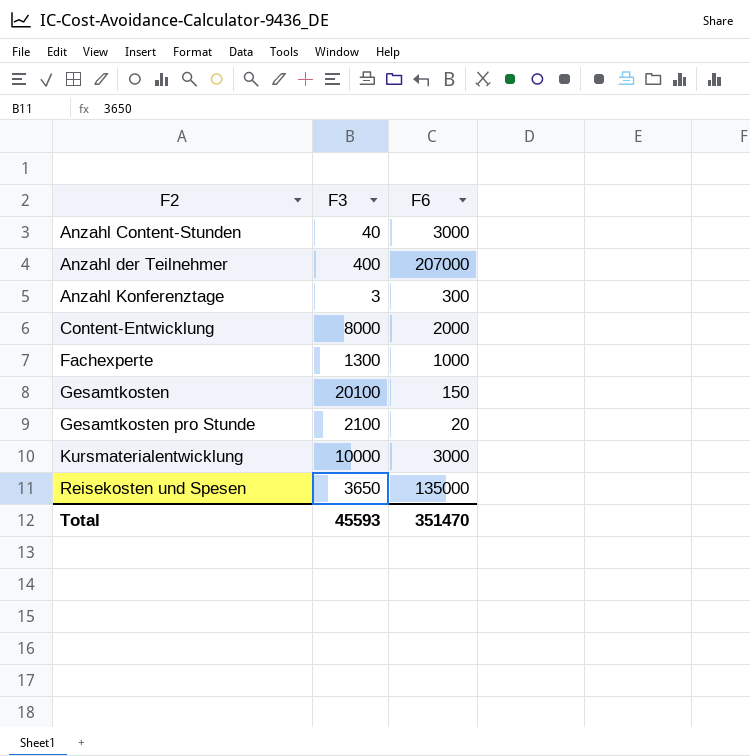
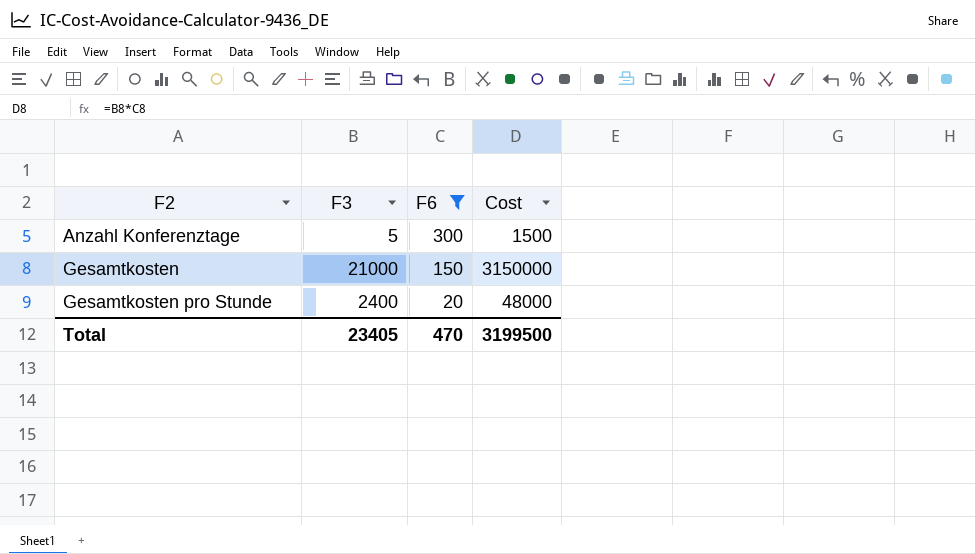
filter: none -> F6 <= 300
column Cost | formula: none -> [F3] * [F6]
Anzahl Konferenztage | F3: 3 -> 5
Gesamtkosten | F3: 20100 -> 21000
Gesamtkosten pro Stunde | F3: 2100 -> 2400
Total | F3: 45593 -> 23405
Total | F6: 351470 -> 470

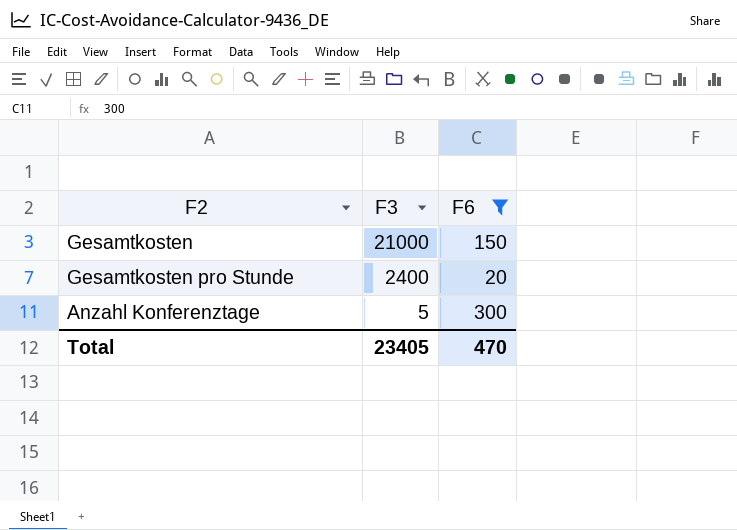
row order: F2 ascending -> F3 descending
column Cost | formula: [F3] * [F6] -> none

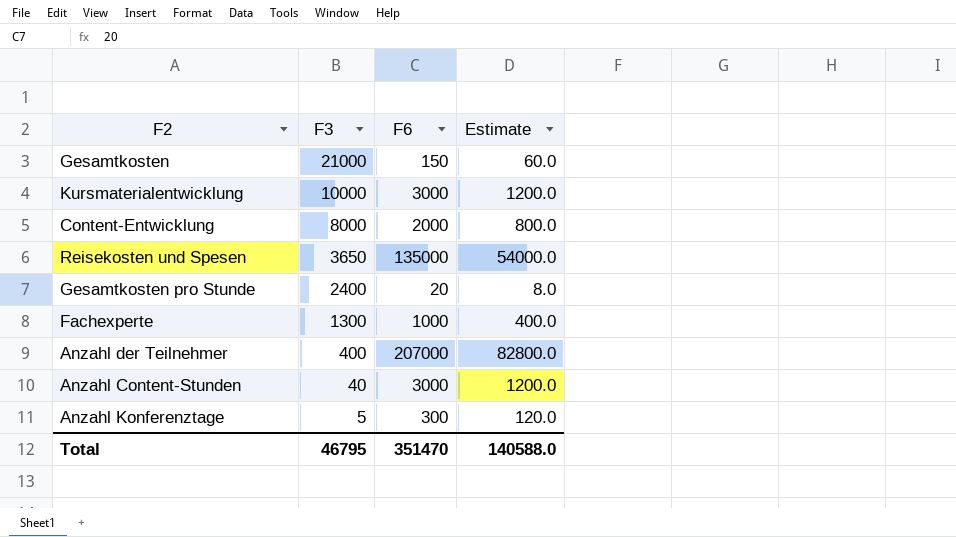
filter: F6 <= 300 -> none
column Estimate | formula: none -> [F6] * 0.4
Total | F3: 23405 -> 46795
Total | F6: 470 -> 351470

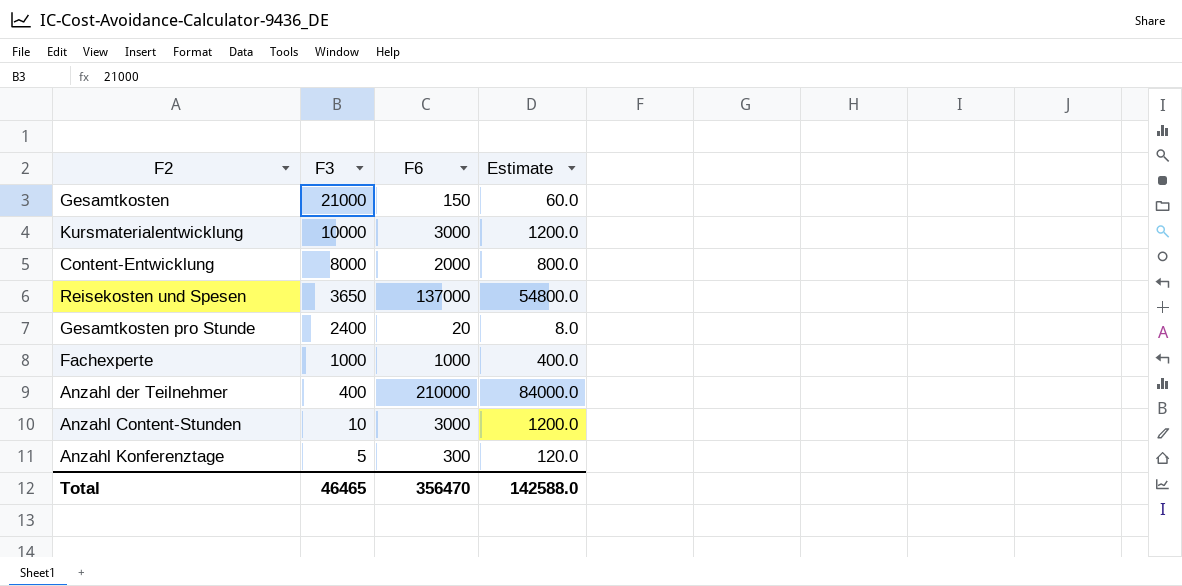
Reisekosten und Spesen | F6: 135000 -> 137000
Reisekosten und Spesen | Estimate: 54000.0 -> 54800.0
Fachexperte | F3: 1300 -> 1000
Anzahl der Teilnehmer | F6: 207000 -> 210000
Anzahl der Teilnehmer | Estimate: 82800.0 -> 84000.0
Anzahl Content-Stunden | F3: 40 -> 10
Total | F3: 46795 -> 46465
Total | F6: 351470 -> 356470
Total | Estimate: 140588.0 -> 142588.0

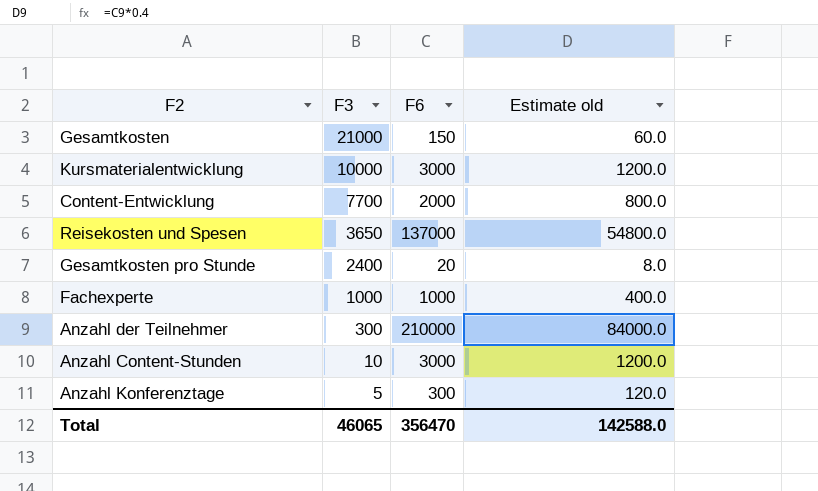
column name: Estimate -> Estimate old
Content-Entwicklung | F3: 8000 -> 7700
Anzahl der Teilnehmer | F3: 400 -> 300
Total | F3: 46465 -> 46065

